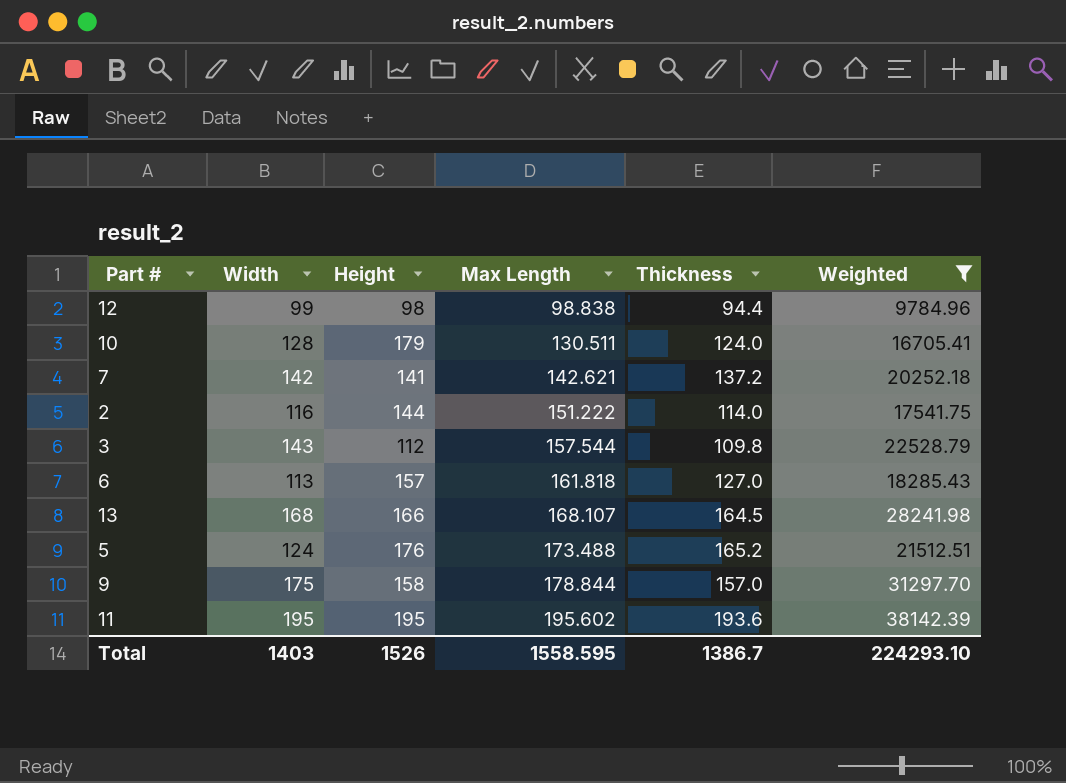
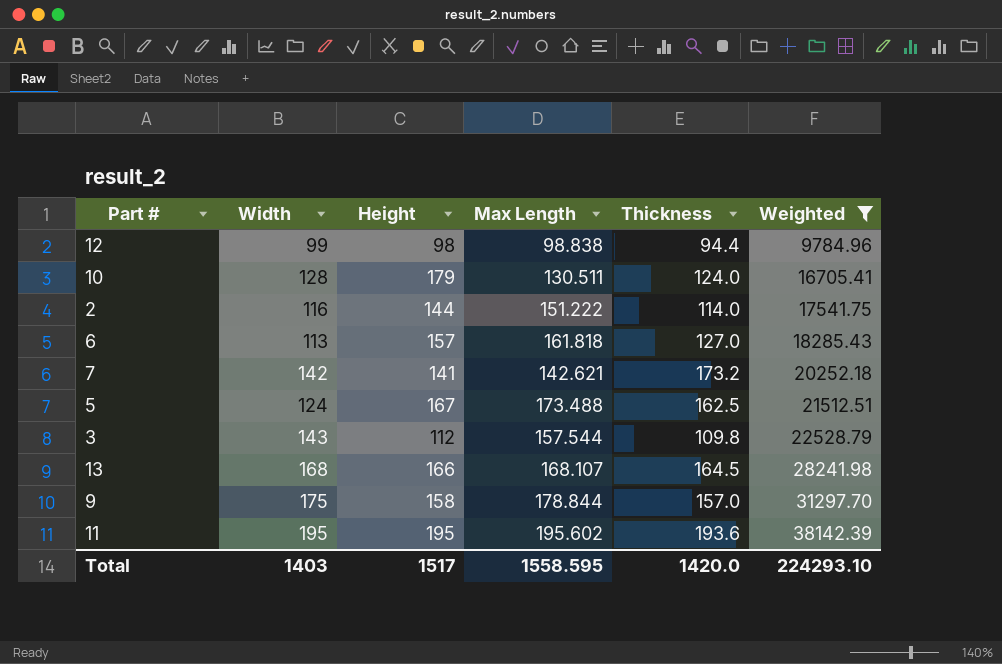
row order: Max Length ascending -> Weighted ascending
7 | Thickness: 137.2 -> 173.2
5 | Height: 176 -> 167
5 | Thickness: 165.2 -> 162.5
Total | Height: 1526 -> 1517
Total | Thickness: 1386.7 -> 1420.0

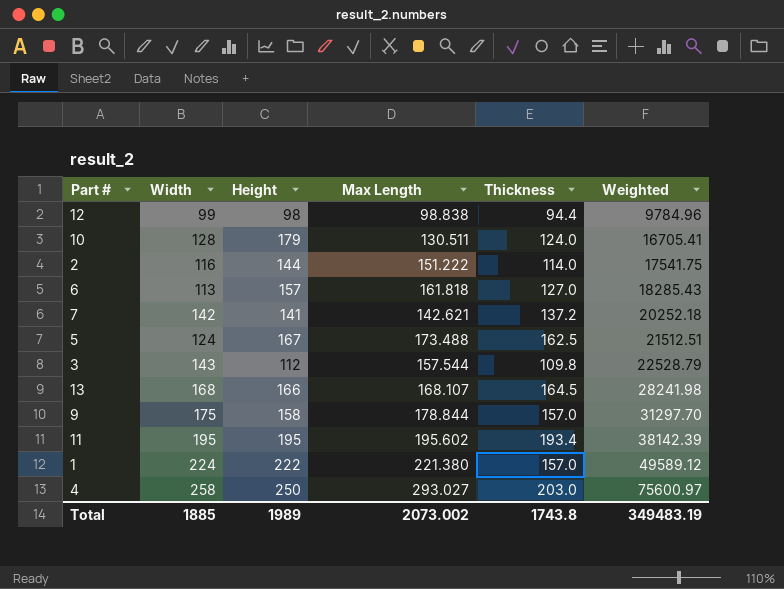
filter: Weighted <= 38142.39 -> none
7 | Thickness: 173.2 -> 137.2
11 | Thickness: 193.6 -> 193.4
Total | Width: 1403 -> 1885
Total | Height: 1517 -> 1989
Total | Max Length: 1558.595 -> 2073.002
Total | Thickness: 1420.0 -> 1743.8
Total | Weighted: 224293.10 -> 349483.19

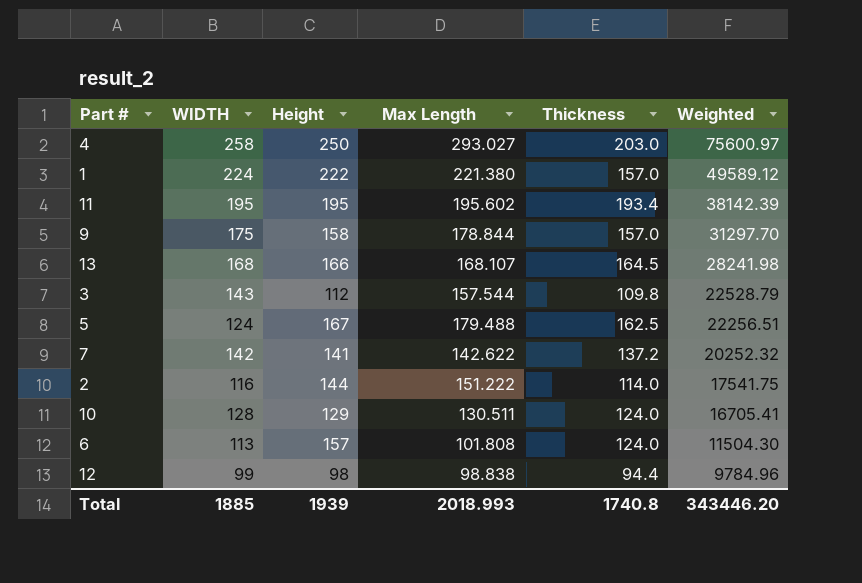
row order: Weighted ascending -> Weighted descending
column name: Width -> WIDTH
5 | Max Length: 173.488 -> 179.488
5 | Weighted: 21512.51 -> 22256.51
7 | Max Length: 142.621 -> 142.622
7 | Weighted: 20252.18 -> 20252.32
10 | Height: 179 -> 129
6 | Max Length: 161.818 -> 101.808
6 | Thickness: 127.0 -> 124.0
6 | Weighted: 18285.43 -> 11504.30
Total | Height: 1989 -> 1939
Total | Max Length: 2073.002 -> 2018.993
Total | Thickness: 1743.8 -> 1740.8
Total | Weighted: 349483.19 -> 343446.20

